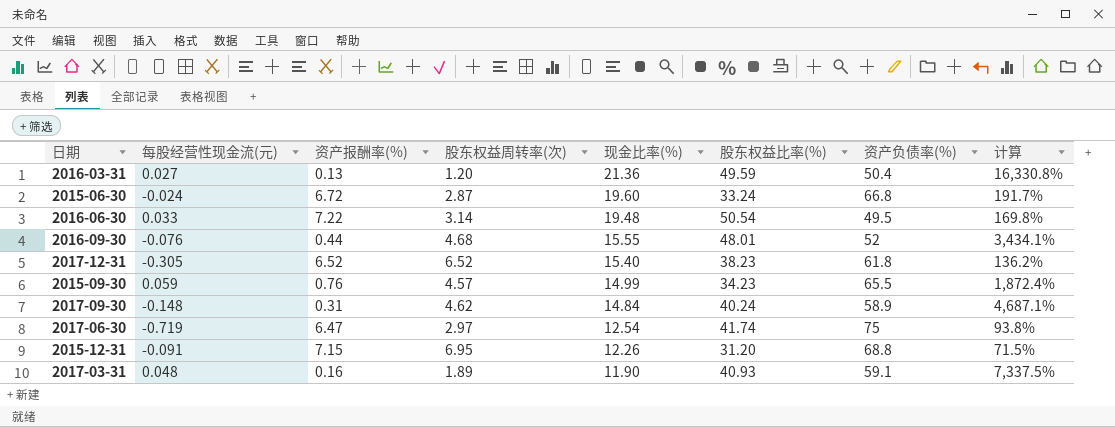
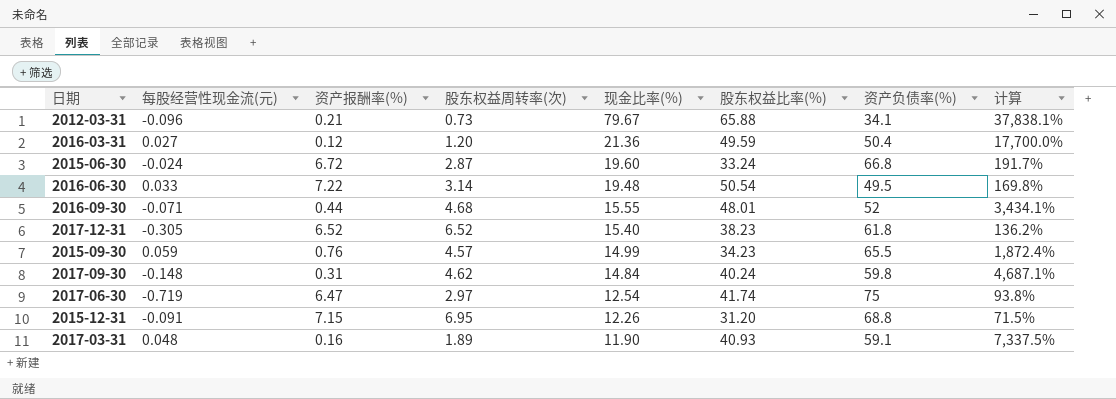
row 2012-03-31: none -> -0.096 | 0.21 | 0.73 | 79.67 | 65.88 | 34.1 | 37,838.1%
2016-03-31 | 资产报酬率(%): 0.13 -> 0.12
2016-03-31 | 计算: 16,330.8% -> 17,700.0%
2016-09-30 | 每股经营性现金流(元): -0.076 -> -0.071
2017-09-30 | 资产负债率(%): 58.9 -> 59.8

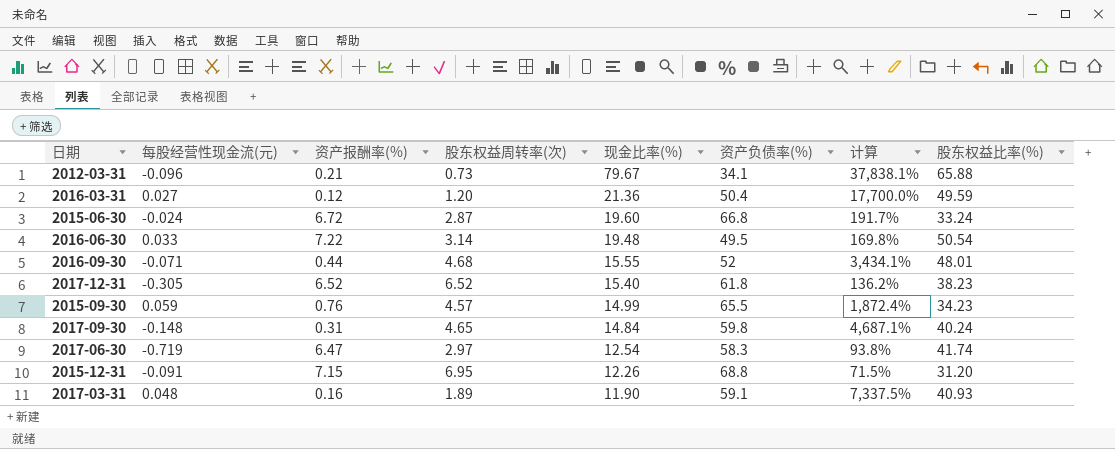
column 股东权益比率(%) | position: 6 -> 8
2017-09-30 | 股东权益周转率(次): 4.62 -> 4.65
2017-06-30 | 资产负债率(%): 75 -> 58.3

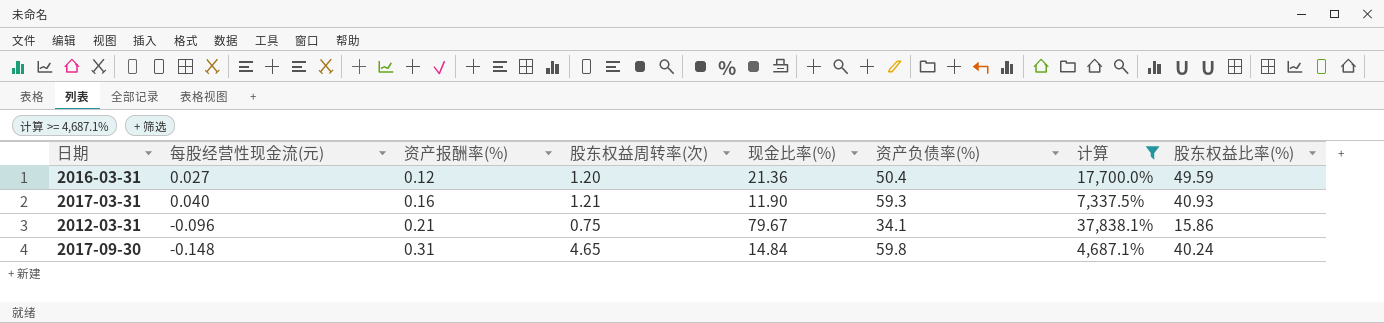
filter: none -> 计算 >= 4,687.1%
row order: 现金比率(%) descending -> 资产报酬率(%) ascending
2017-03-31 | 每股经营性现金流(元): 0.048 -> 0.040
2017-03-31 | 股东权益周转率(次): 1.89 -> 1.21
2017-03-31 | 资产负债率(%): 59.1 -> 59.3
2012-03-31 | 股东权益周转率(次): 0.73 -> 0.75
2012-03-31 | 股东权益比率(%): 65.88 -> 15.86

